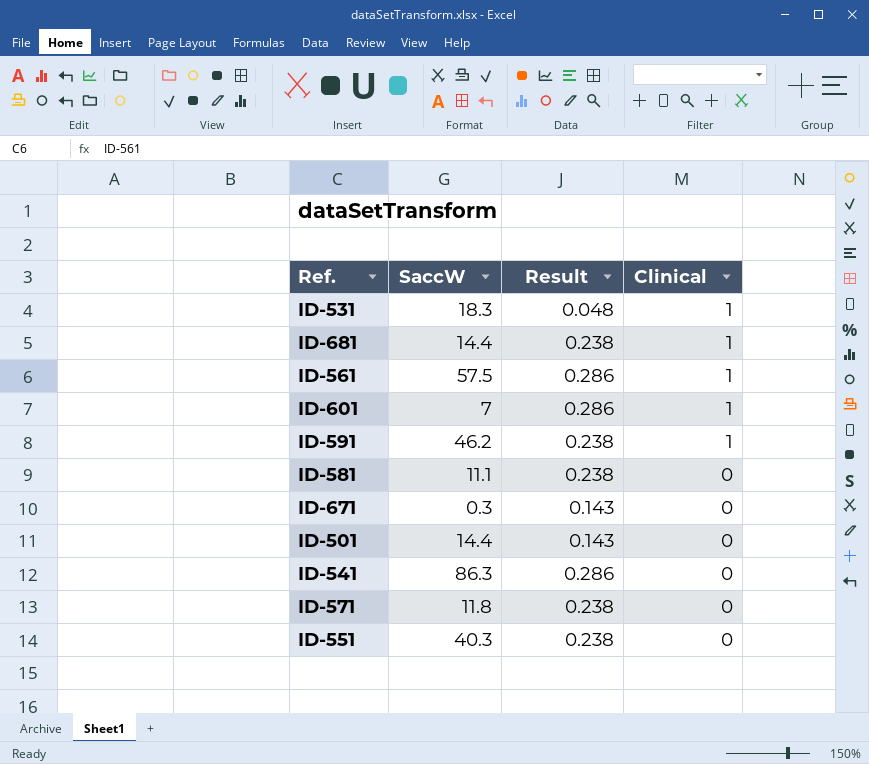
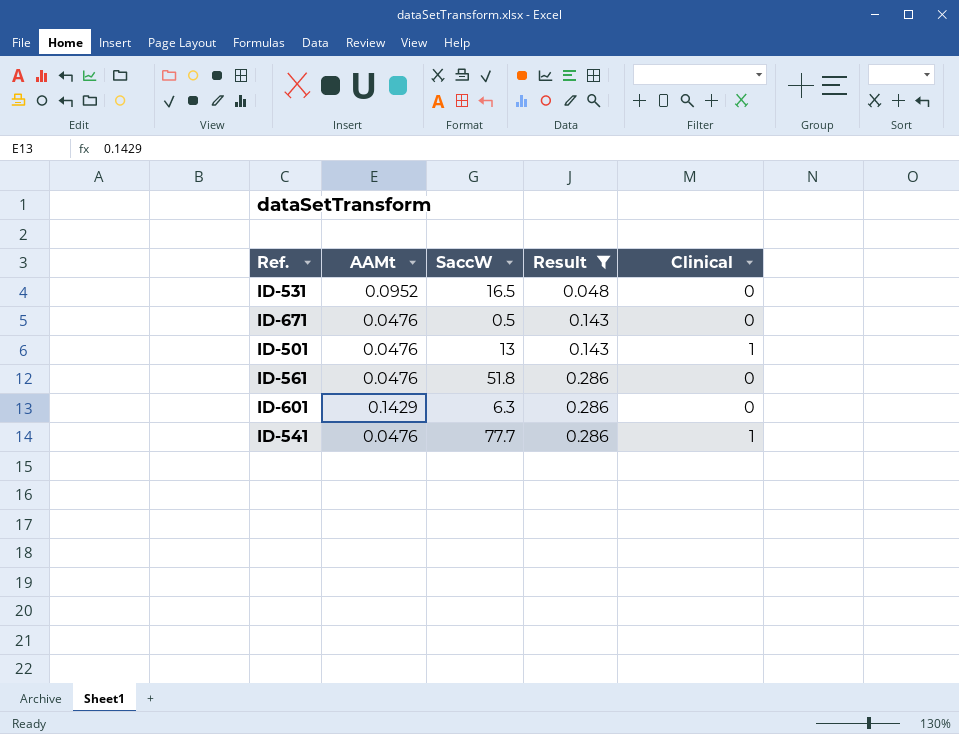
filter: none -> Result != 0.238
row order: Clinical descending -> Result ascending
column AAMt | position: none -> 2
ID-531 | SaccW: 18.3 -> 16.5
ID-531 | Clinical: 1 -> 0
ID-671 | SaccW: 0.3 -> 0.5
ID-501 | SaccW: 14.4 -> 13
ID-501 | Clinical: 0 -> 1
ID-561 | SaccW: 57.5 -> 51.8
ID-561 | Clinical: 1 -> 0
ID-601 | SaccW: 7 -> 6.3
ID-601 | Clinical: 1 -> 0
ID-541 | SaccW: 86.3 -> 77.7
ID-541 | Clinical: 0 -> 1

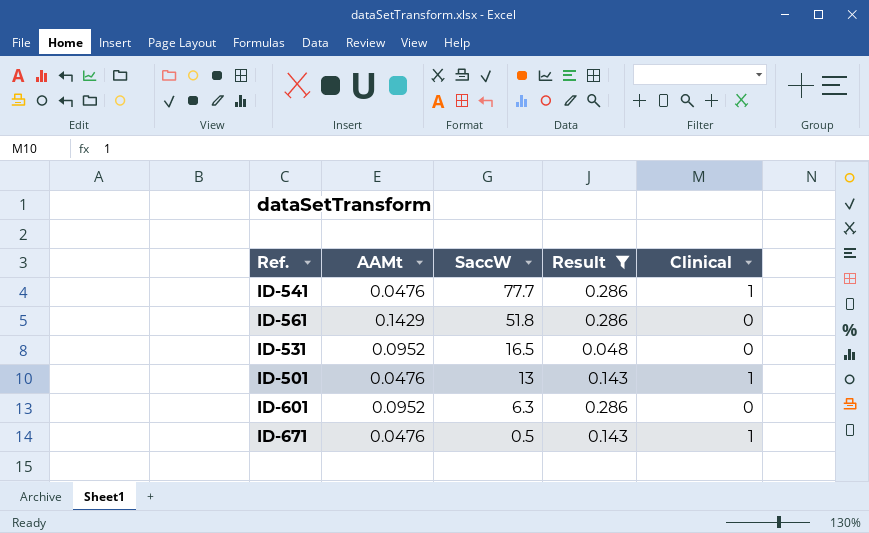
row order: Result ascending -> SaccW descending
ID-561 | AAMt: 0.0476 -> 0.1429
ID-601 | AAMt: 0.1429 -> 0.0952
ID-671 | Clinical: 0 -> 1

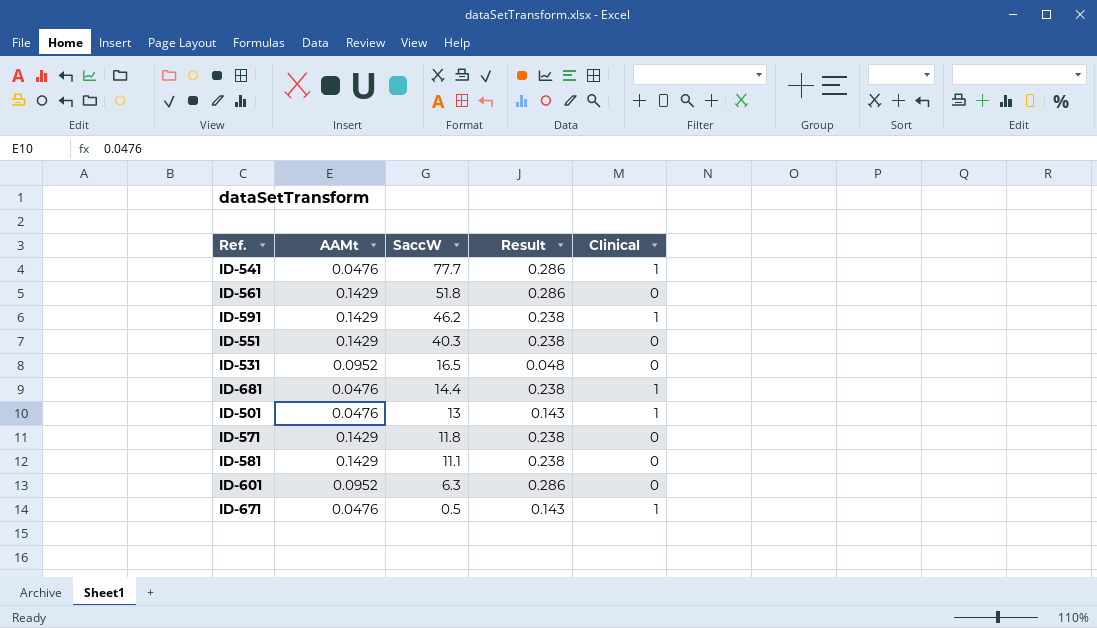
filter: Result != 0.238 -> none

